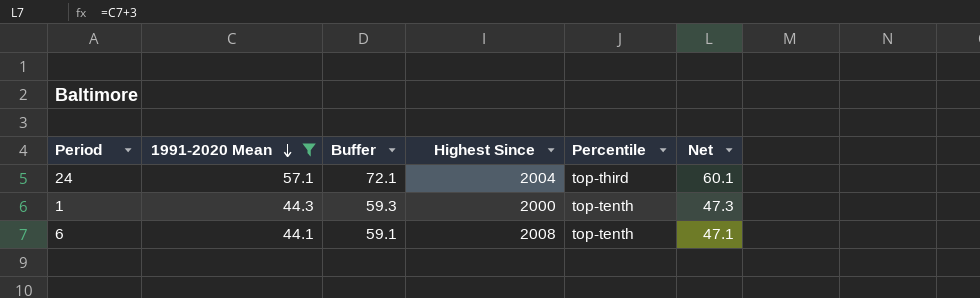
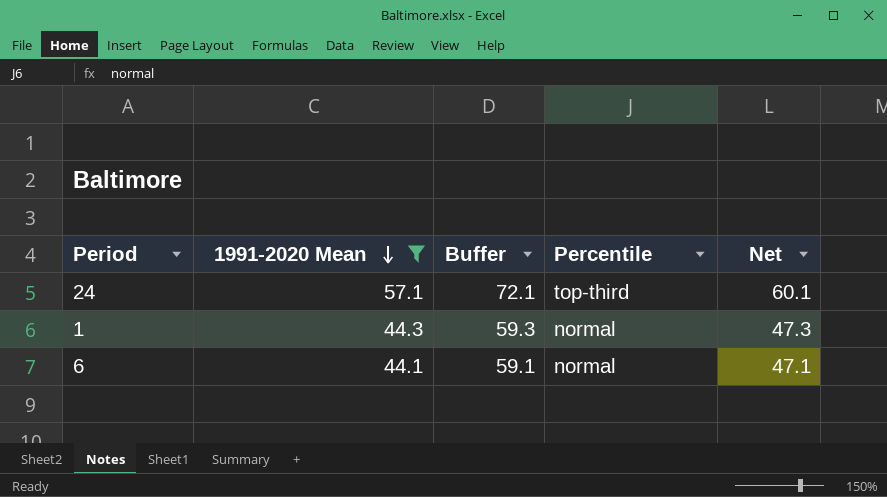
column Highest Since | position: 4 -> none
1 | Percentile: top-tenth -> normal
6 | Percentile: top-tenth -> normal

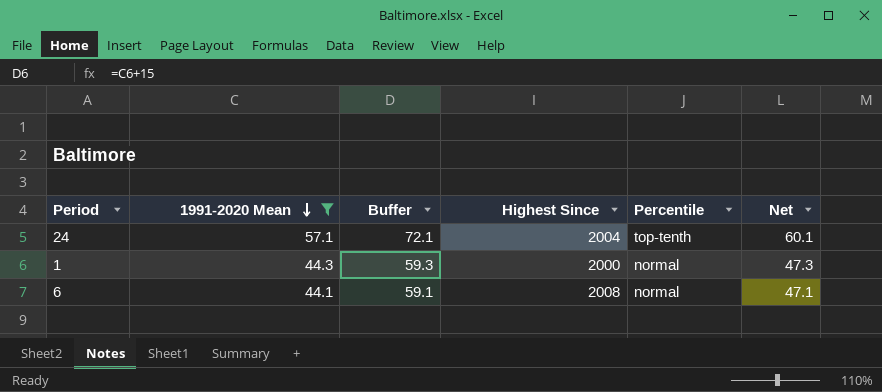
column Highest Since | position: none -> 4
24 | Percentile: top-third -> top-tenth

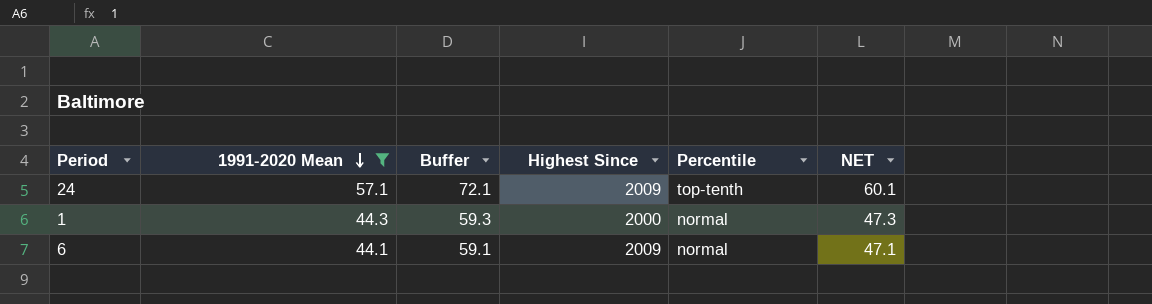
column name: Net -> NET
24 | Highest Since: 2004 -> 2009
6 | Highest Since: 2008 -> 2009

